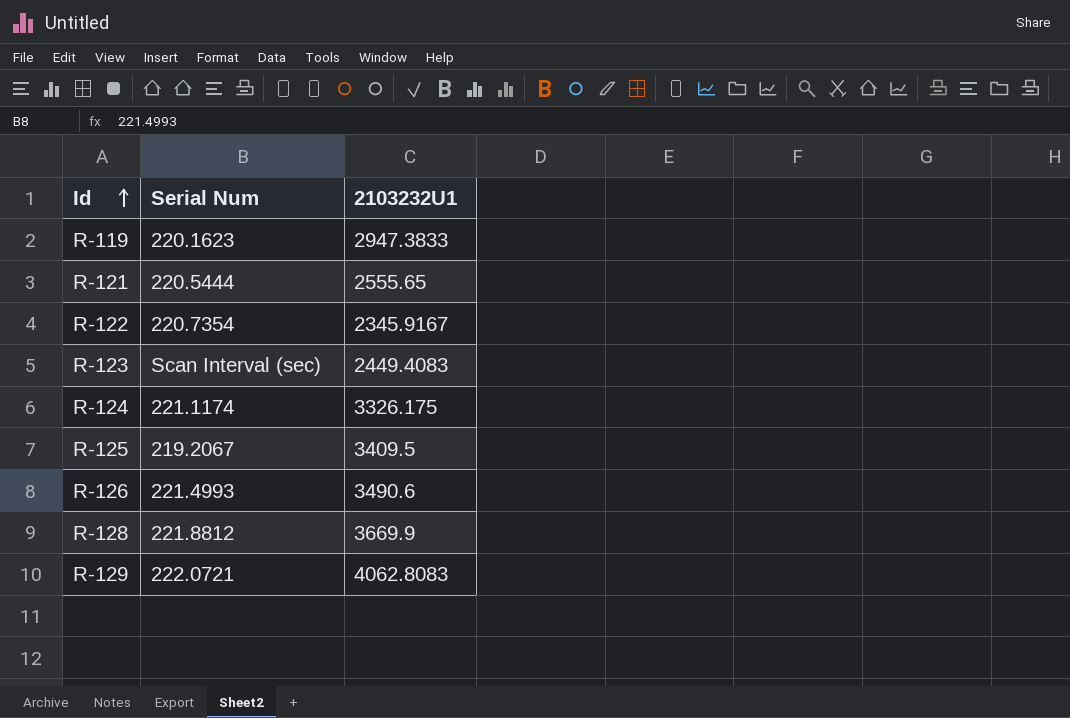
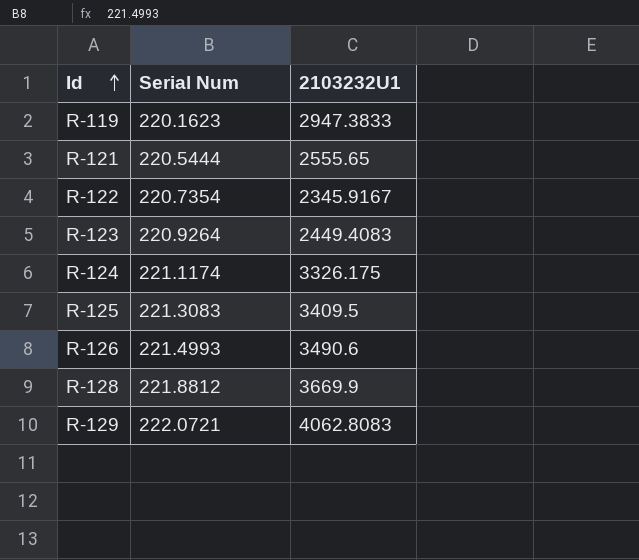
R-123 | Serial Num: Scan Interval (sec) -> 220.9264
R-125 | Serial Num: 219.2067 -> 221.3083

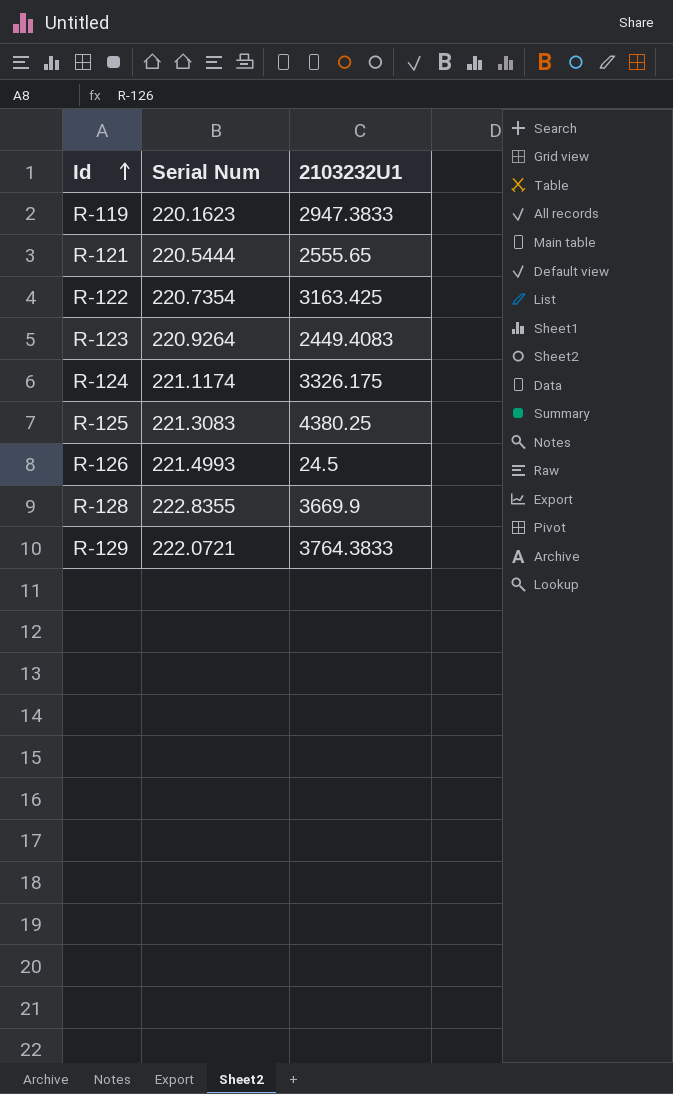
R-122 | 2103232U1: 2345.9167 -> 3163.425
R-125 | 2103232U1: 3409.5 -> 4380.25
R-126 | 2103232U1: 3490.6 -> 24.5
R-128 | Serial Num: 221.8812 -> 222.8355
R-129 | 2103232U1: 4062.8083 -> 3764.3833

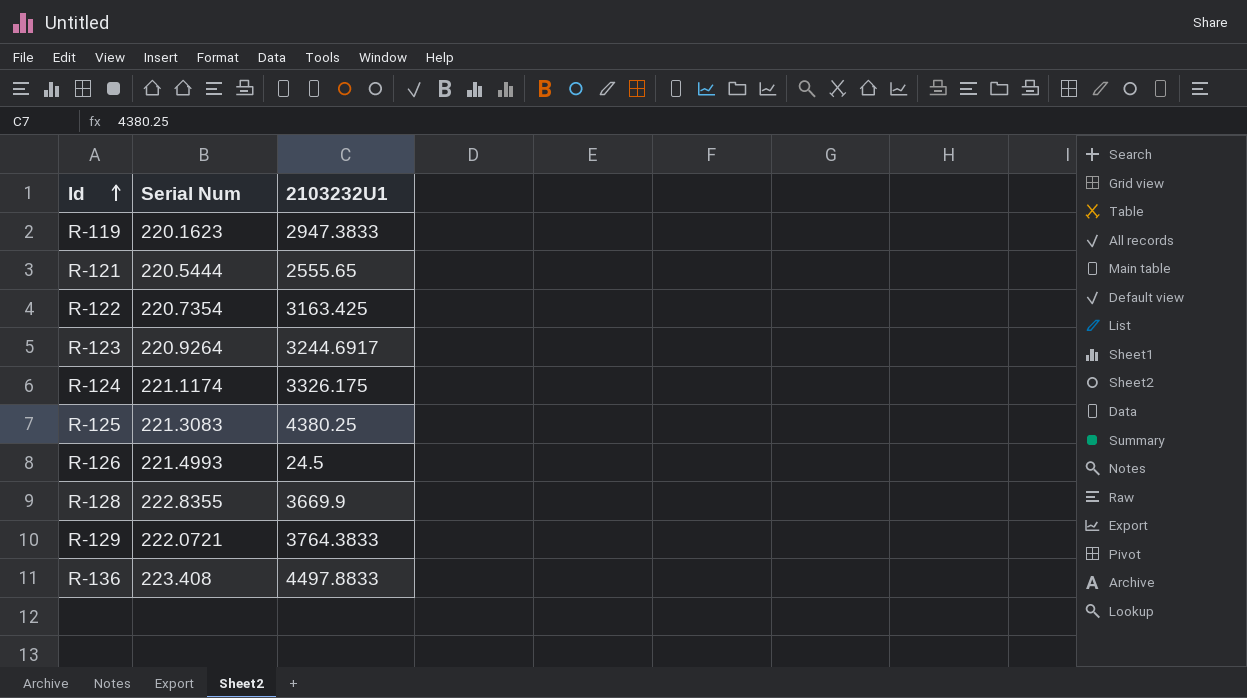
R-123 | 2103232U1: 2449.4083 -> 3244.6917
row R-136: none -> 223.408 | 4497.8833

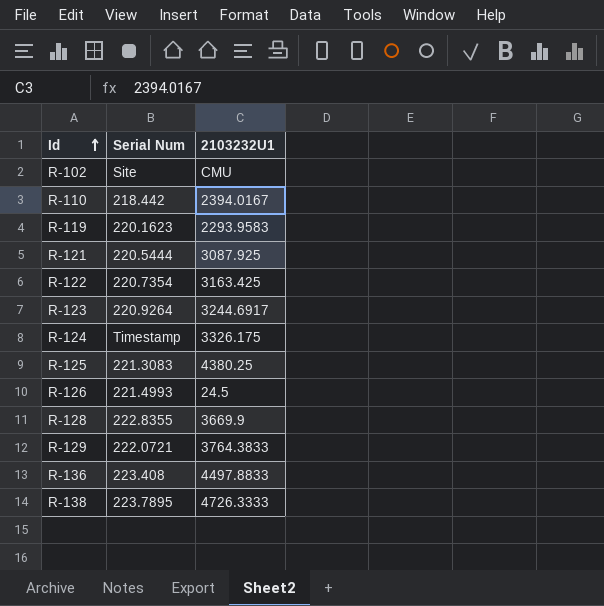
row R-102: none -> Site | CMU
row R-110: none -> 218.442 | 2394.0167
R-119 | 2103232U1: 2947.3833 -> 2293.9583
R-121 | 2103232U1: 2555.65 -> 3087.925
R-124 | Serial Num: 221.1174 -> Timestamp
row R-138: none -> 223.7895 | 4726.3333

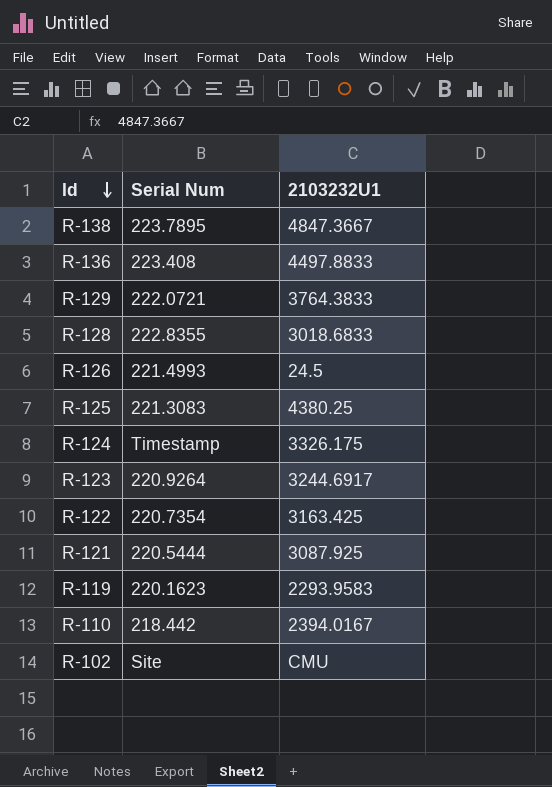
row order: Id ascending -> Id descending
R-138 | 2103232U1: 4726.3333 -> 4847.3667
R-128 | 2103232U1: 3669.9 -> 3018.6833

